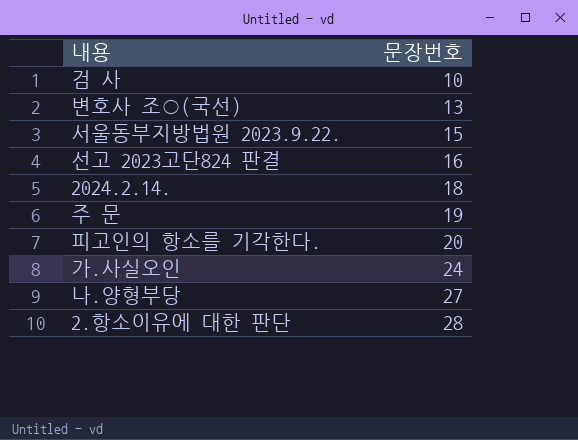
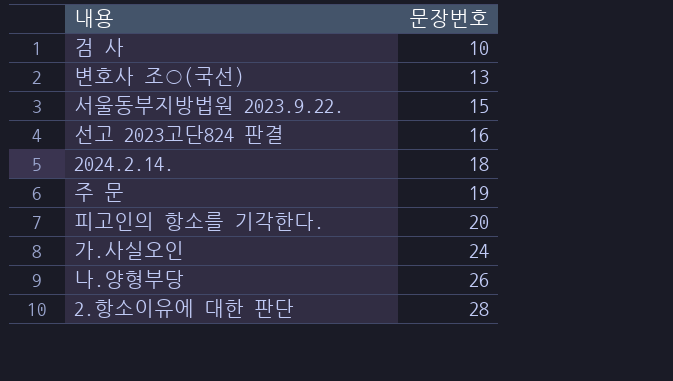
나.양형부당 | 문장번호: 27 -> 26

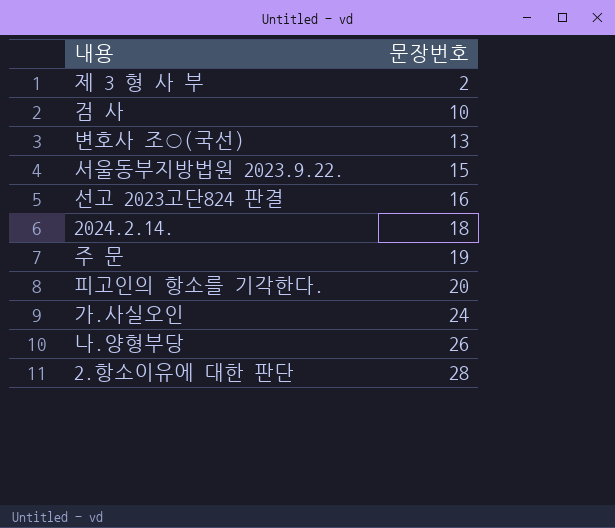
row 제 3 형 사 부: none -> 2

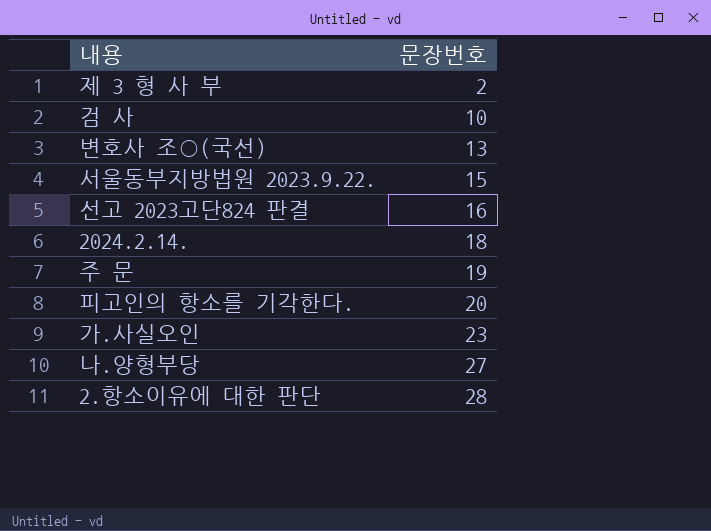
가.사실오인 | 문장번호: 24 -> 23
나.양형부당 | 문장번호: 26 -> 27

